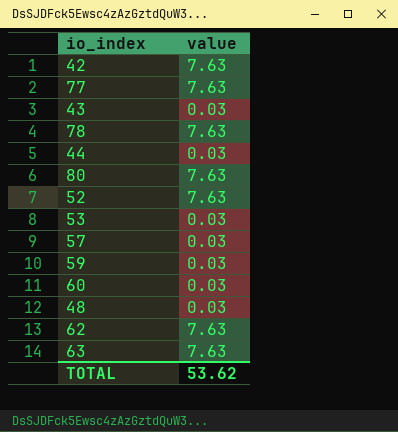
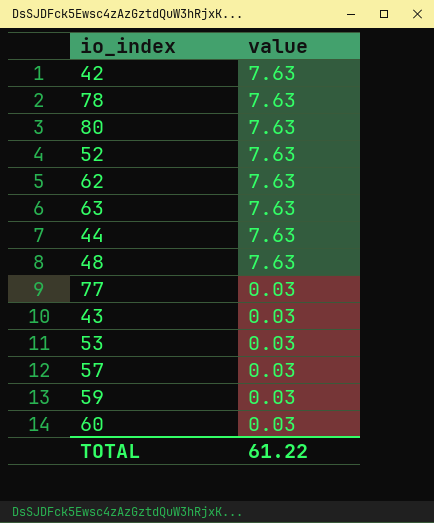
row order: none -> value descending
44 | value: 0.03 -> 7.63
48 | value: 0.03 -> 7.63
77 | value: 7.63 -> 0.03
TOTAL | value: 53.62 -> 61.22

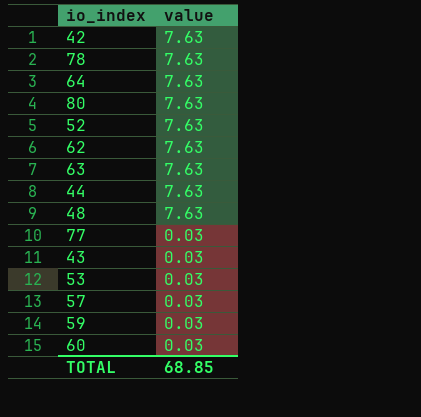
row 64: none -> 7.63
TOTAL | value: 61.22 -> 68.85

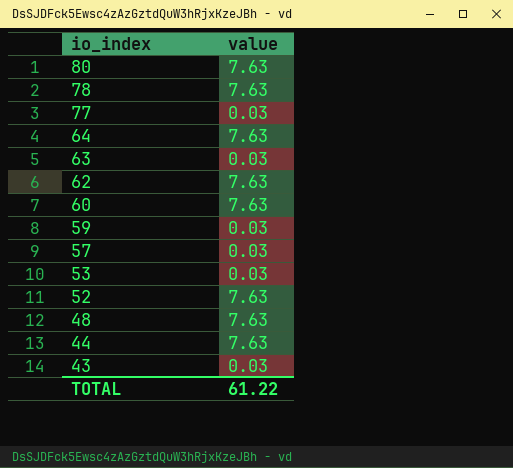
row order: value descending -> io_index descending
row 42: 7.63 -> none
63 | value: 7.63 -> 0.03
60 | value: 0.03 -> 7.63
TOTAL | value: 68.85 -> 61.22

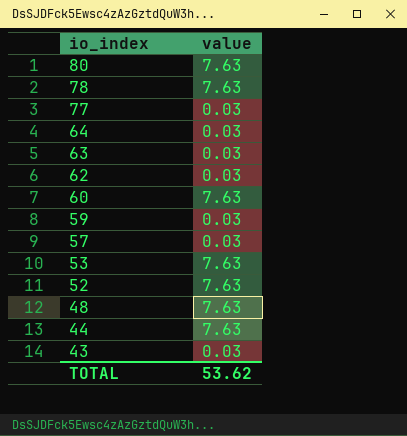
64 | value: 7.63 -> 0.03
62 | value: 7.63 -> 0.03
53 | value: 0.03 -> 7.63
TOTAL | value: 61.22 -> 53.62

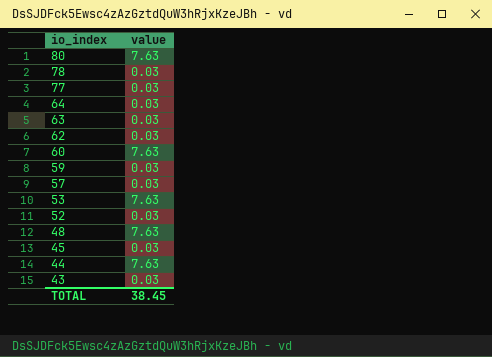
78 | value: 7.63 -> 0.03
52 | value: 7.63 -> 0.03
row 45: none -> 0.03
TOTAL | value: 53.62 -> 38.45

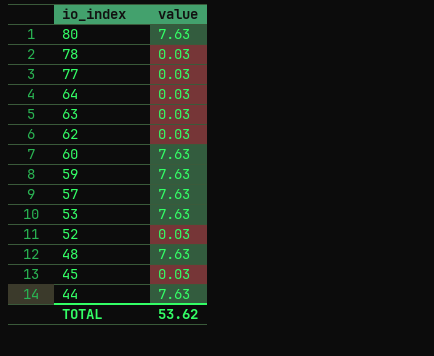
row 43: 0.03 -> none
59 | value: 0.03 -> 7.63
57 | value: 0.03 -> 7.63
TOTAL | value: 38.45 -> 53.62

